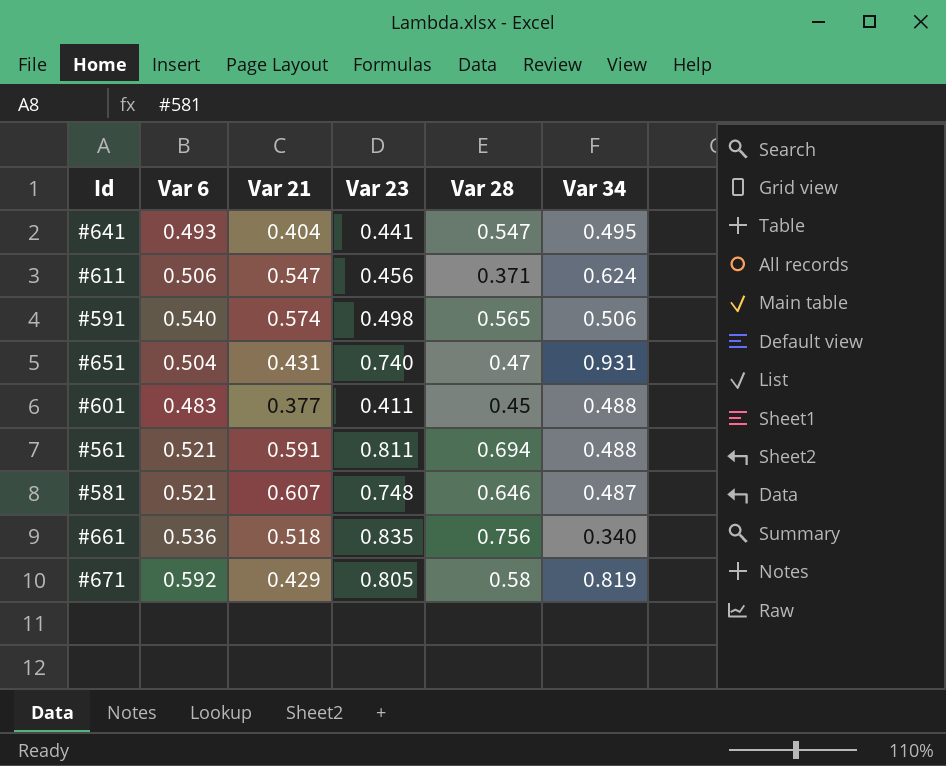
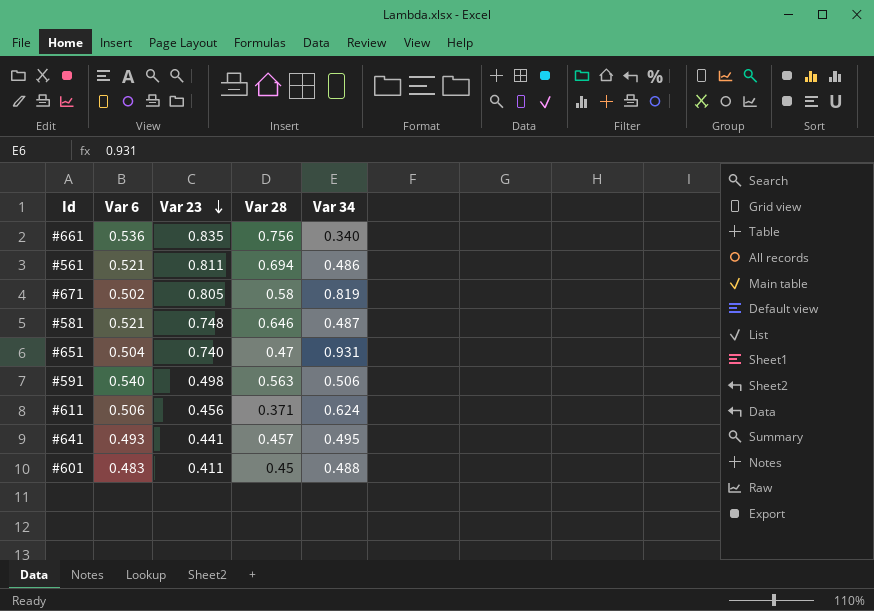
row order: none -> Var 23 descending
column Var 21 | position: 3 -> none
#561 | Var 34: 0.488 -> 0.486
#671 | Var 6: 0.592 -> 0.502
#591 | Var 28: 0.565 -> 0.563
#641 | Var 28: 0.547 -> 0.457

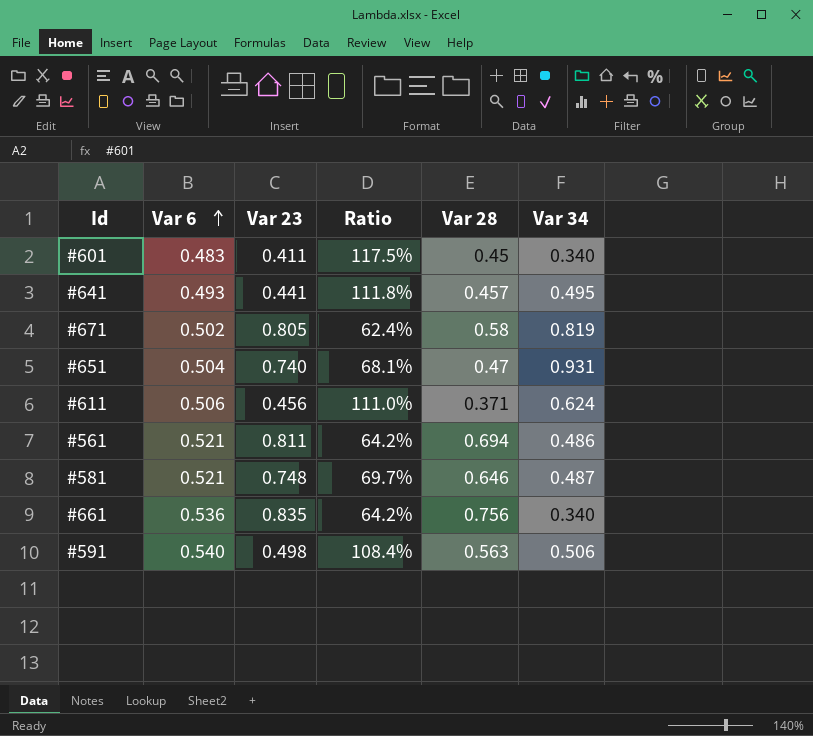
row order: Var 23 descending -> Var 6 ascending
column Ratio | formula: none -> [Var 6] / [Var 23]
#601 | Var 34: 0.488 -> 0.340

